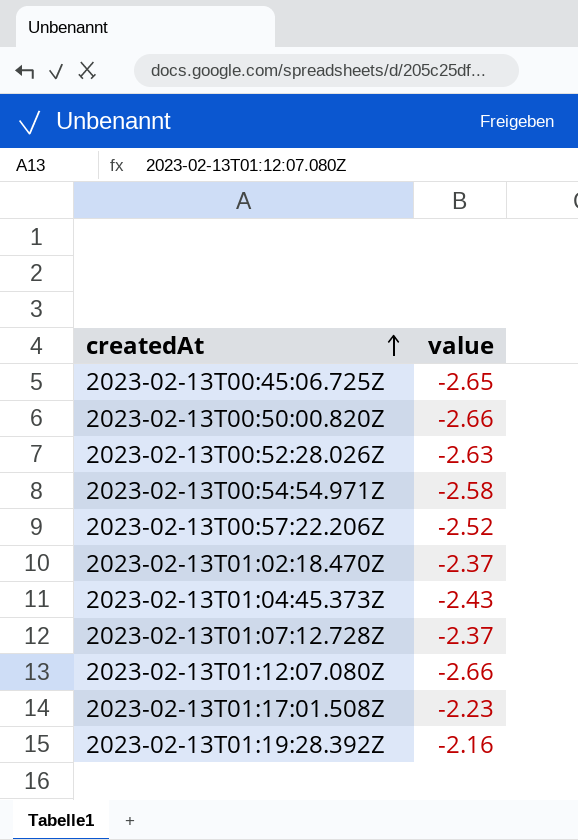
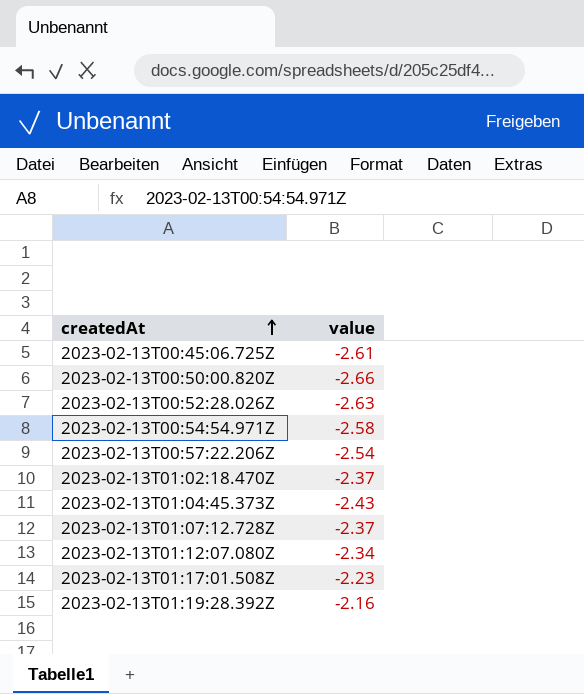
2023-02-13T00:45:06.725Z | value: -2.65 -> -2.61
2023-02-13T00:57:22.206Z | value: -2.52 -> -2.54
2023-02-13T01:12:07.080Z | value: -2.66 -> -2.34

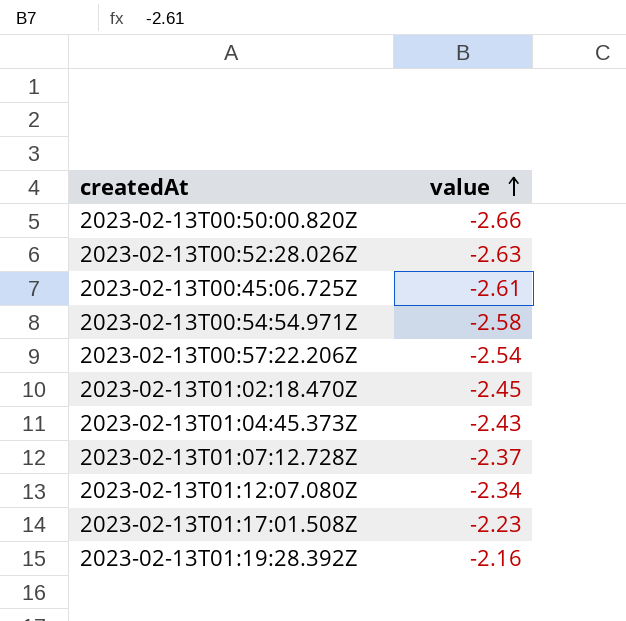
row order: createdAt ascending -> value ascending
2023-02-13T01:02:18.470Z | value: -2.37 -> -2.45

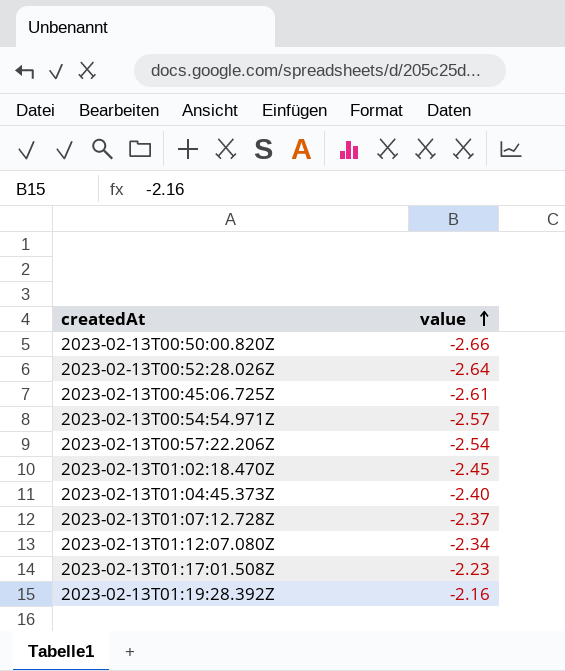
2023-02-13T00:52:28.026Z | value: -2.63 -> -2.64
2023-02-13T00:54:54.971Z | value: -2.58 -> -2.57
2023-02-13T01:04:45.373Z | value: -2.43 -> -2.40

